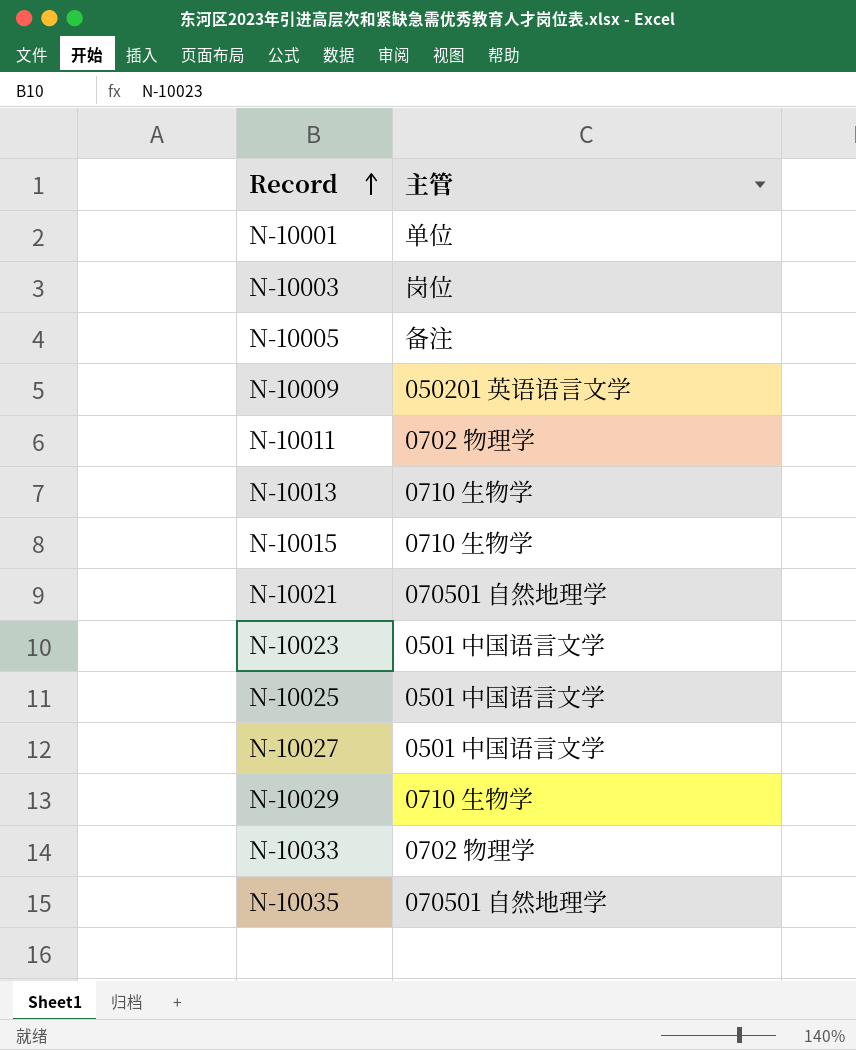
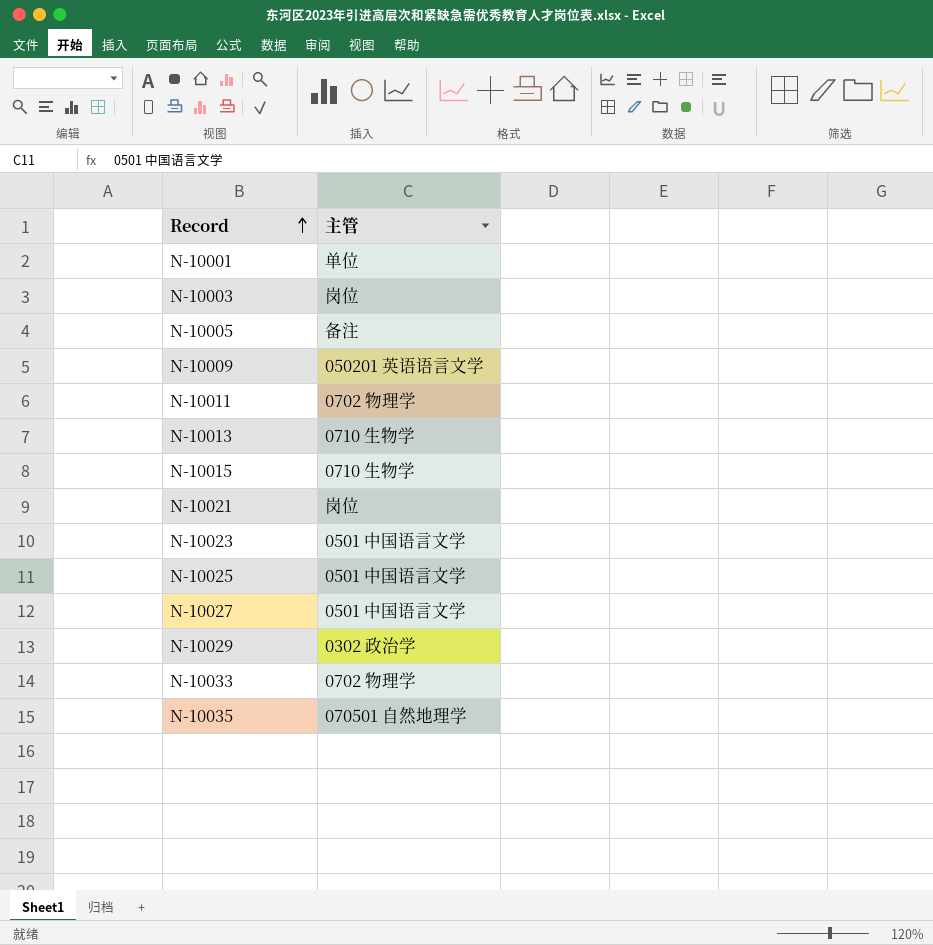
N-10021 | 主管: 070501 自然地理学 -> 岗位
N-10029 | 主管: 0710 生物学 -> 0302 政治学

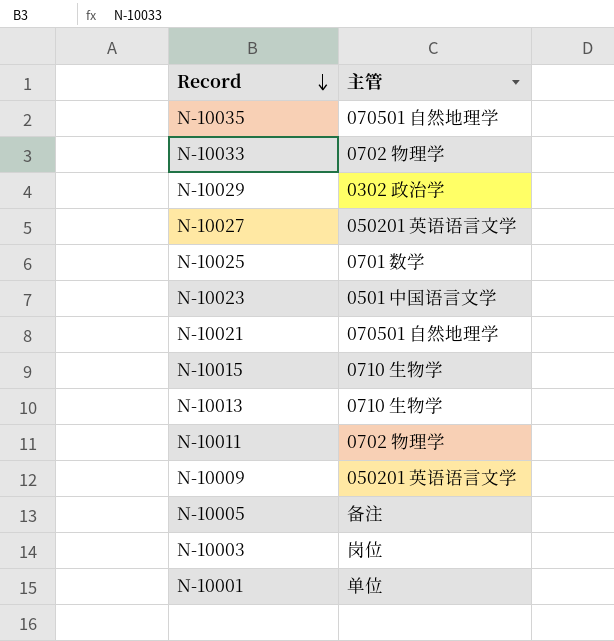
row order: Record ascending -> Record descending
N-10027 | 主管: 0501 中国语言文学 -> 050201 英语语言文学
N-10025 | 主管: 0501 中国语言文学 -> 0701 数学
N-10021 | 主管: 岗位 -> 070501 自然地理学

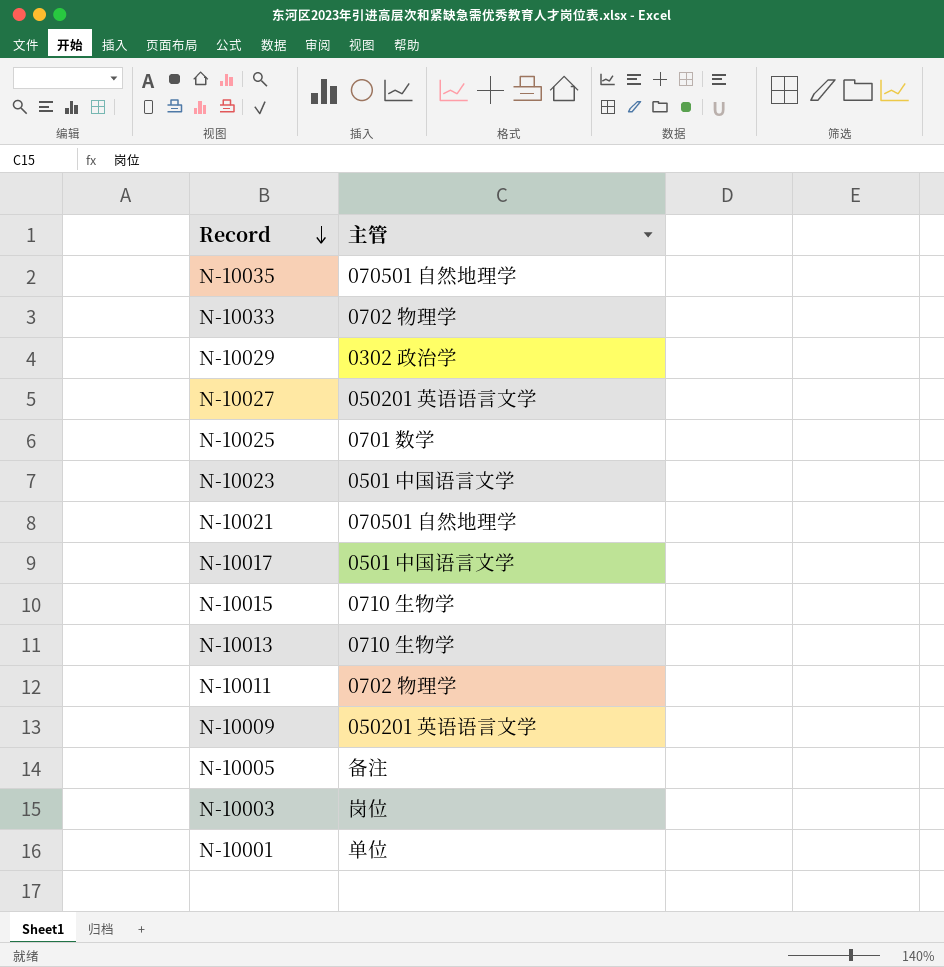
row N-10017: none -> 0501 中国语言文学

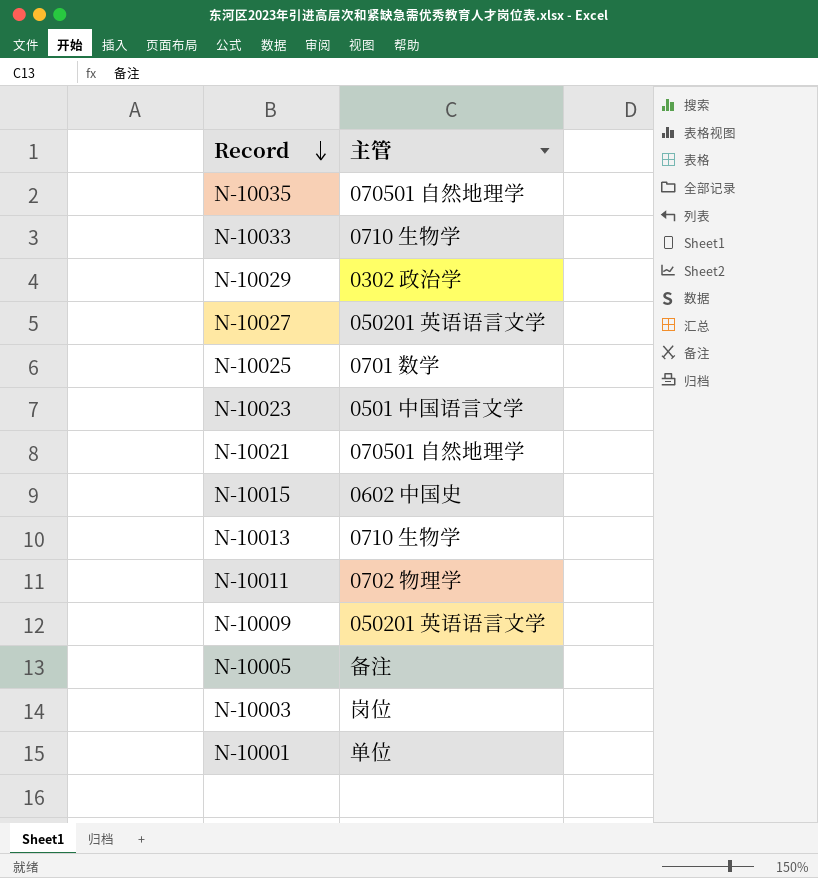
row N-10017: 0501 中国语言文学 -> none
N-10033 | 主管: 0702 物理学 -> 0710 生物学
N-10015 | 主管: 0710 生物学 -> 0602 中国史

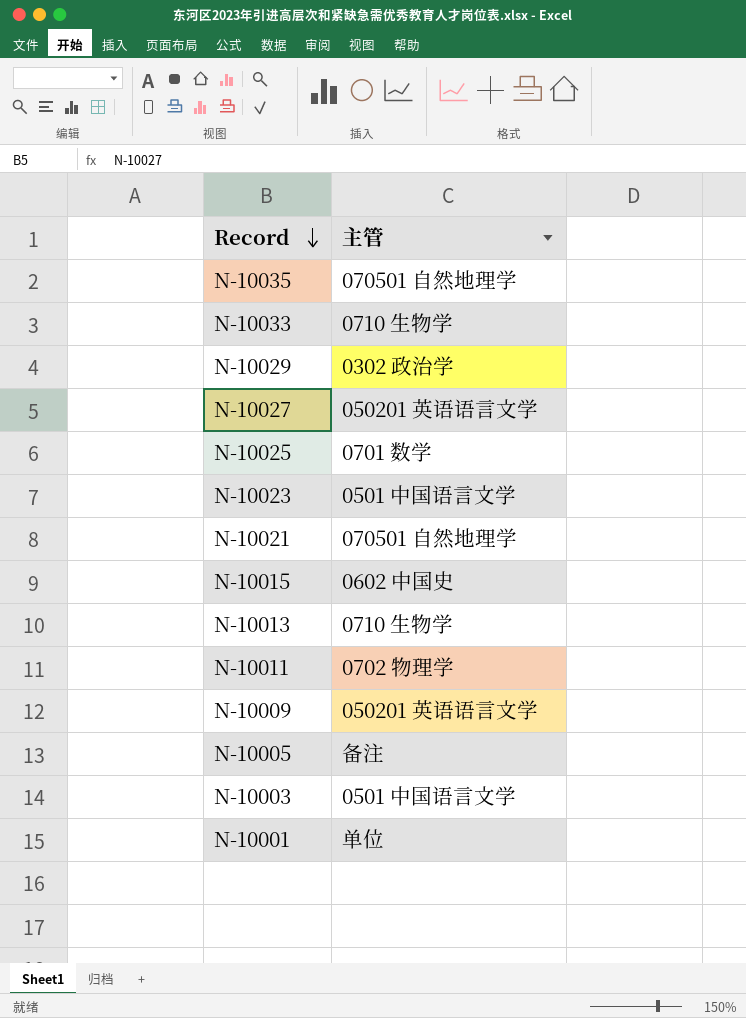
N-10003 | 主管: 岗位 -> 0501 中国语言文学

